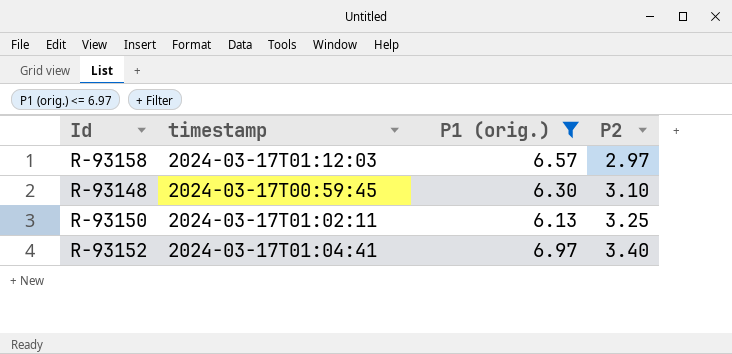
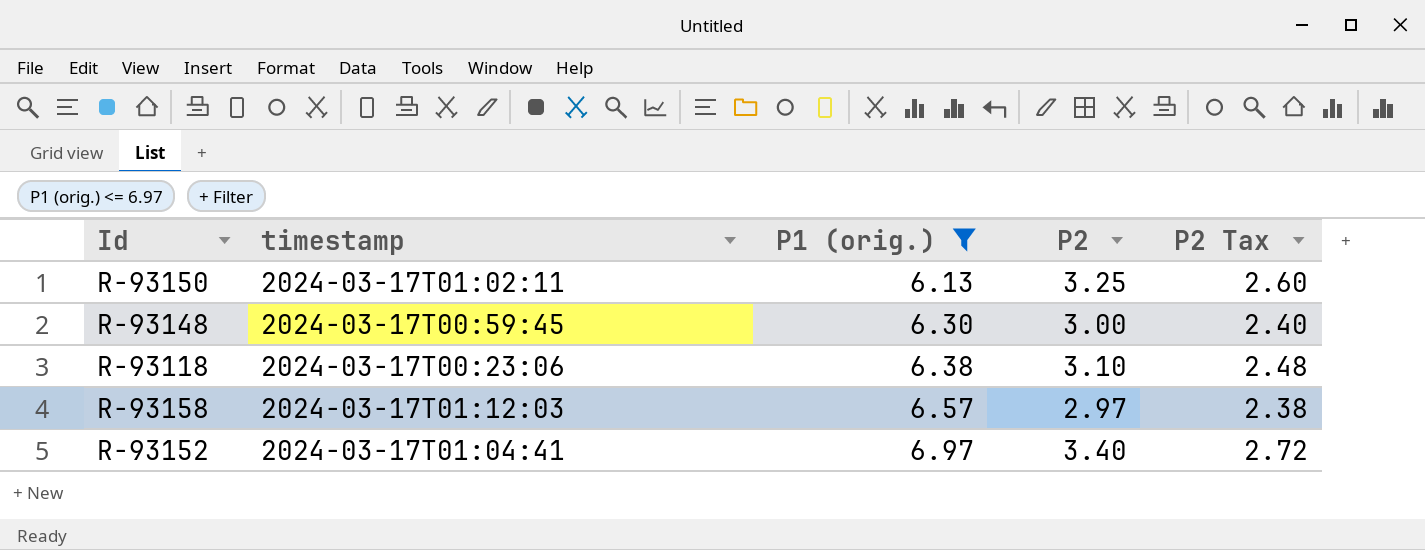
row order: P2 ascending -> P1 (orig.) ascending
column P2 Tax | formula: none -> [P2] * 0.8
R-93148 | P2: 3.10 -> 3.00
row R-93118: none -> 2024-03-17T00:23:06 | 6.38 | 3.10 | 2.48

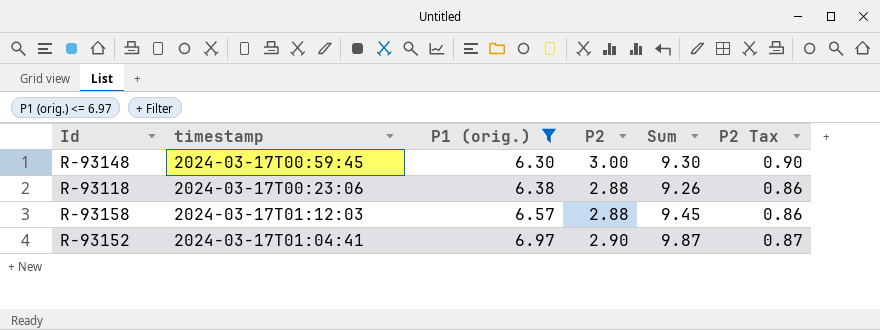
column Sum | formula: none -> [P1 (orig.)] + [P2]
column P2 Tax | formula: [P2] * 0.8 -> [P2] * 0.3
row R-93150: 2024-03-17T01:02:11 | 6.13 | 3.25 | 2.60 -> none
R-93118 | P2: 3.10 -> 2.88
R-93158 | P2: 2.97 -> 2.88
R-93152 | P2: 3.40 -> 2.90

